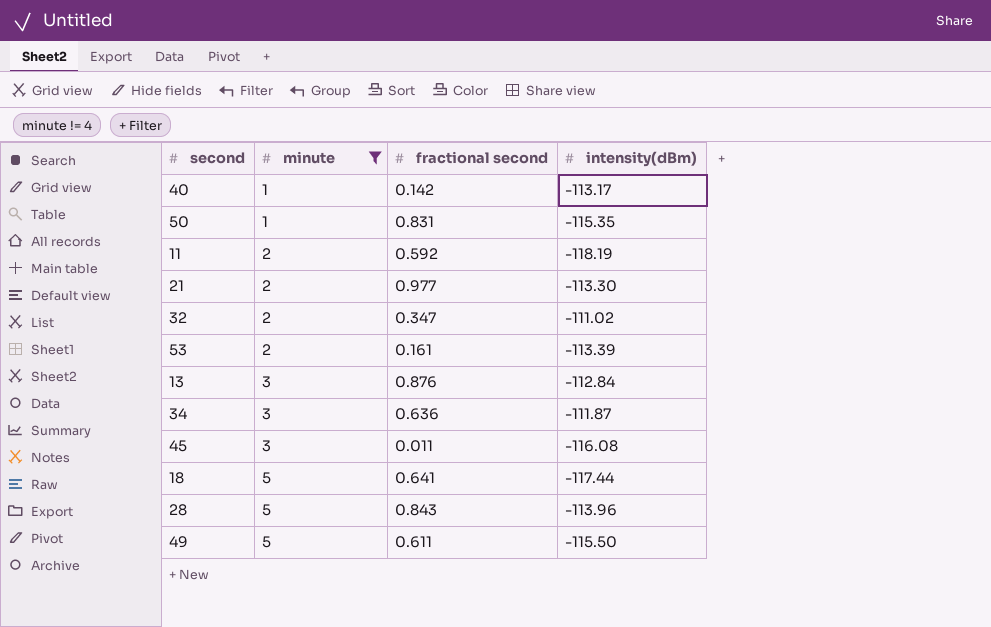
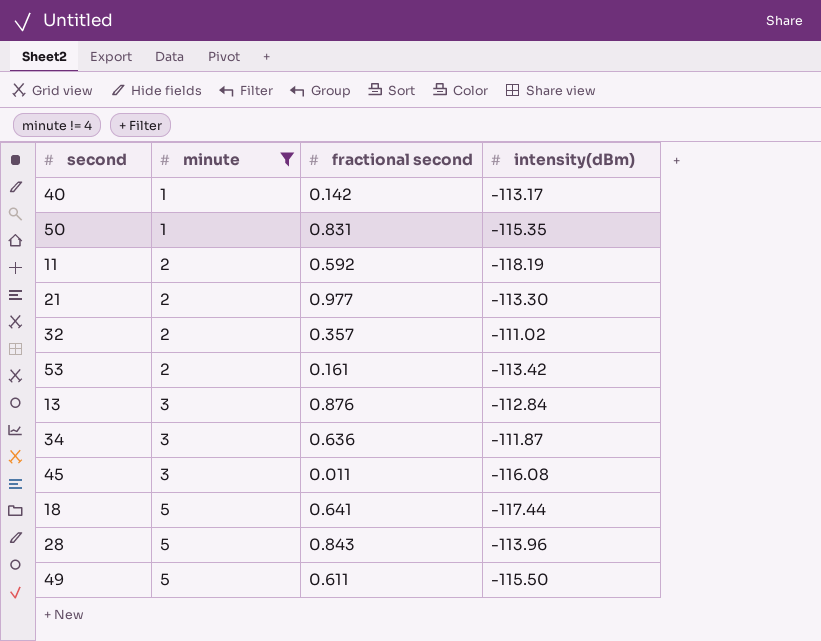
32 | fractional second: 0.347 -> 0.357
53 | intensity(dBm): -113.39 -> -113.42

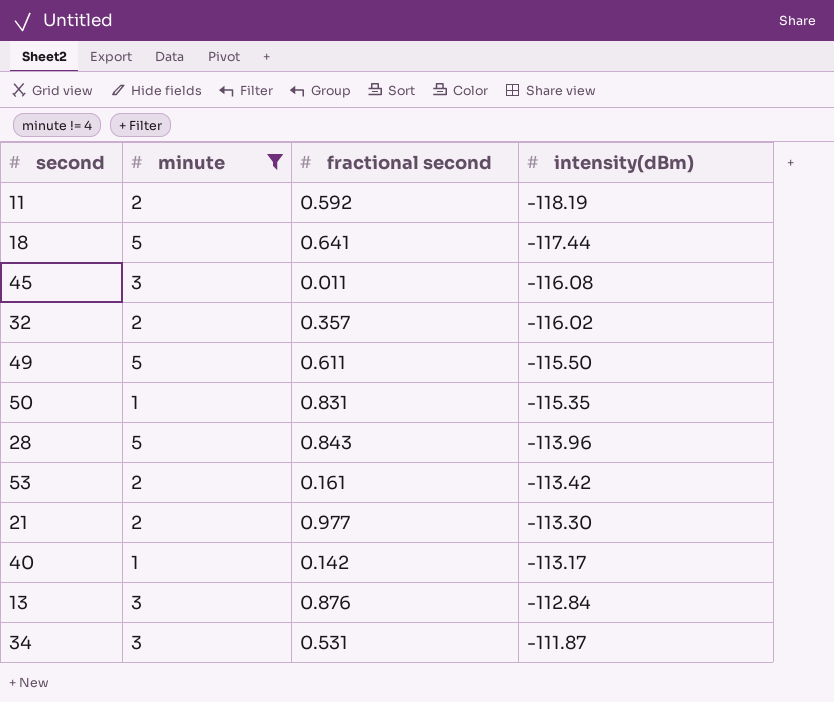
row order: minute ascending -> intensity(dBm) ascending
32 | intensity(dBm): -111.02 -> -116.02
34 | fractional second: 0.636 -> 0.531

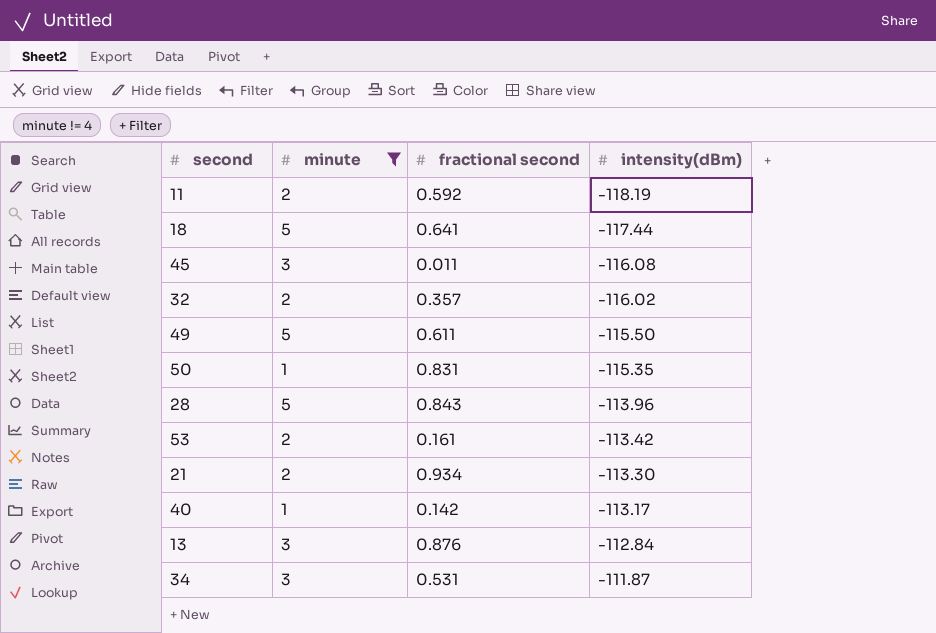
21 | fractional second: 0.977 -> 0.934

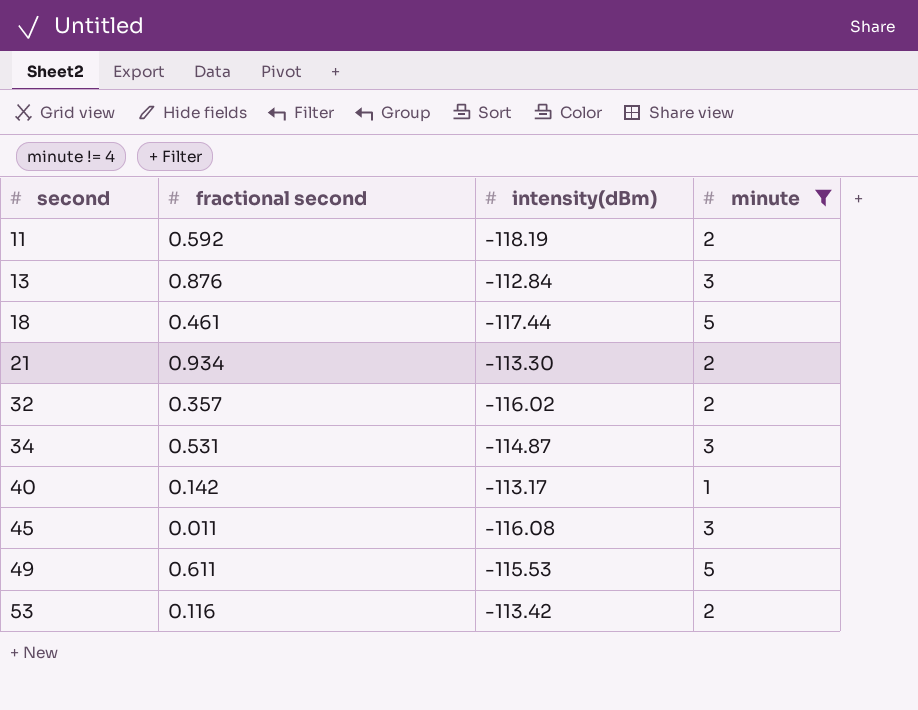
row order: intensity(dBm) ascending -> second ascending
column minute | position: 2 -> 4
row 50: 1 | 0.831 | -115.35 -> none
row 28: 5 | 0.843 | -113.96 -> none
18 | fractional second: 0.641 -> 0.461
34 | intensity(dBm): -111.87 -> -114.87
49 | intensity(dBm): -115.50 -> -115.53
53 | fractional second: 0.161 -> 0.116

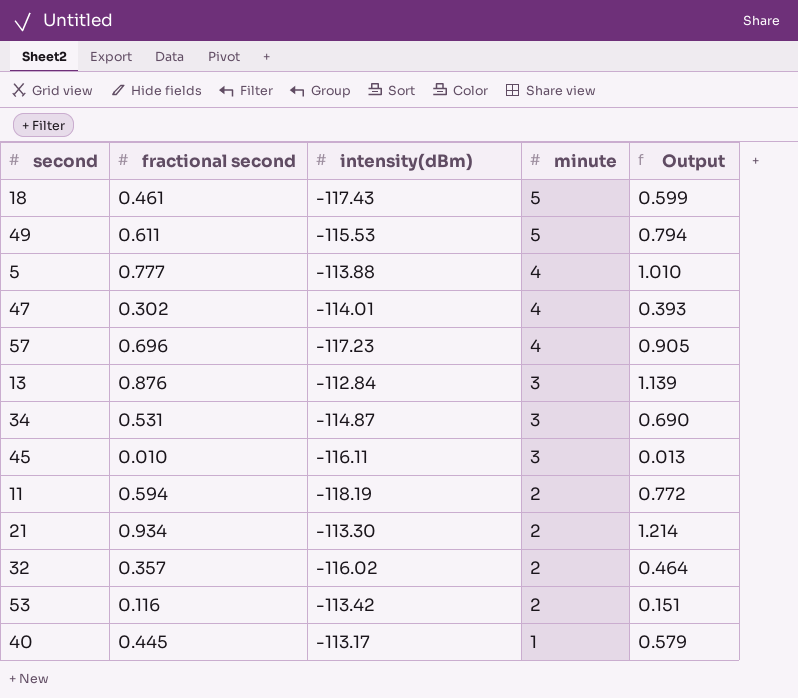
filter: minute != 4 -> none
row order: second ascending -> minute descending
column Output | formula: none -> [fractional second] * 1.3
18 | intensity(dBm): -117.44 -> -117.43
45 | fractional second: 0.011 -> 0.010
45 | intensity(dBm): -116.08 -> -116.11
11 | fractional second: 0.592 -> 0.594
40 | fractional second: 0.142 -> 0.445

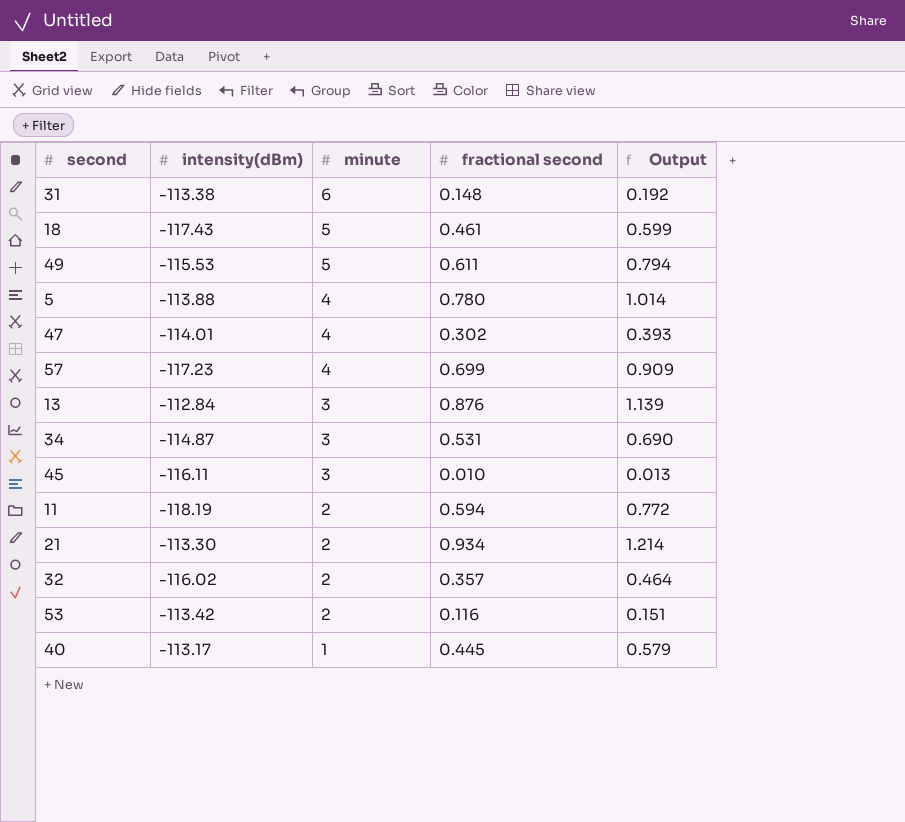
column fractional second | position: 2 -> 4
row 31: none -> -113.38 | 6 | 0.148 | 0.192
5 | fractional second: 0.777 -> 0.780
5 | Output: 1.010 -> 1.014
57 | fractional second: 0.696 -> 0.699
57 | Output: 0.905 -> 0.909

